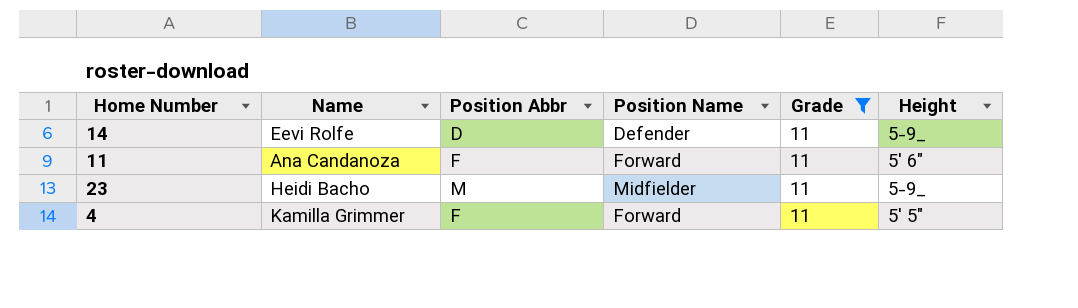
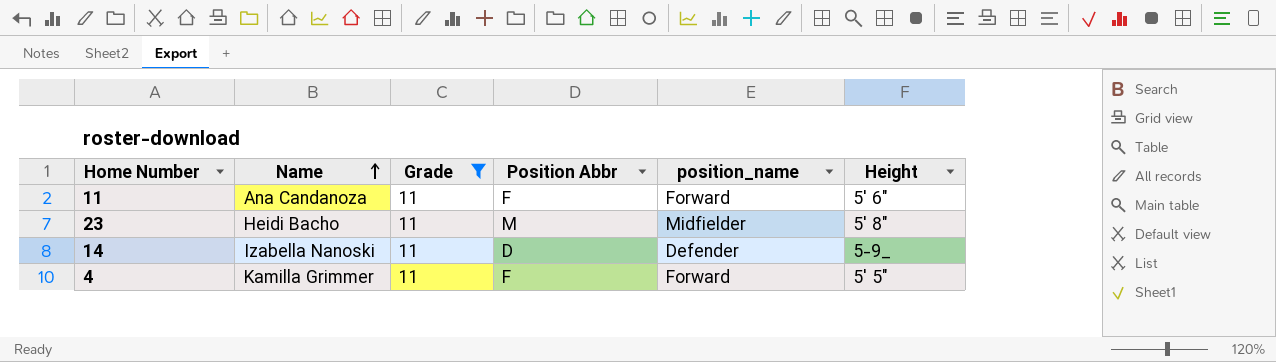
row order: none -> Name ascending
column Grade | position: 5 -> 3
column name: Position Name -> position_name
23 | Height: 5-9_ -> 5' 8"
14 | Name: Eevi Rolfe -> Izabella Nanoski

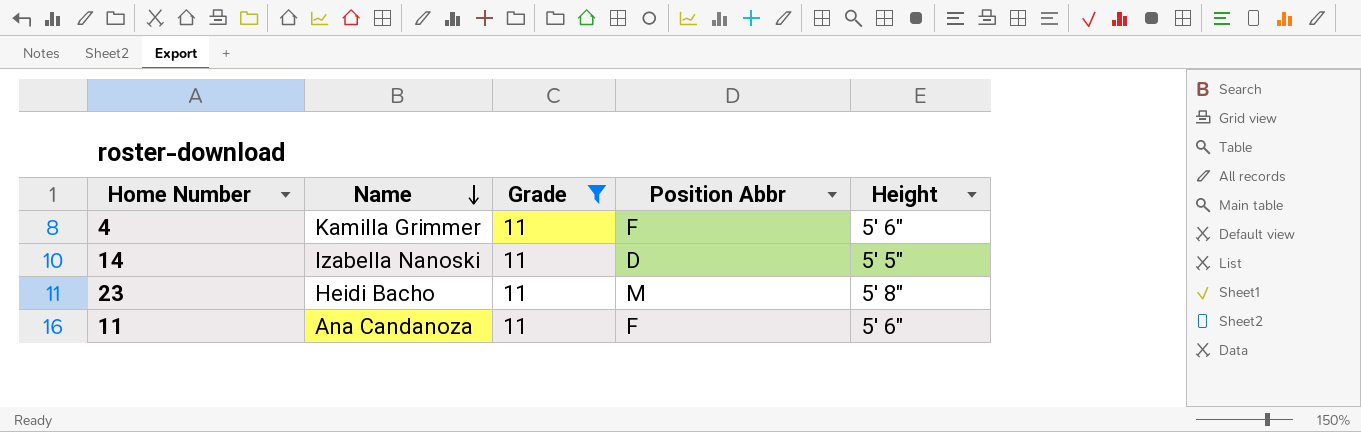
row order: Name ascending -> Name descending
column position_name | position: 5 -> none
4 | Height: 5' 5" -> 5' 6"
14 | Height: 5-9_ -> 5' 5"

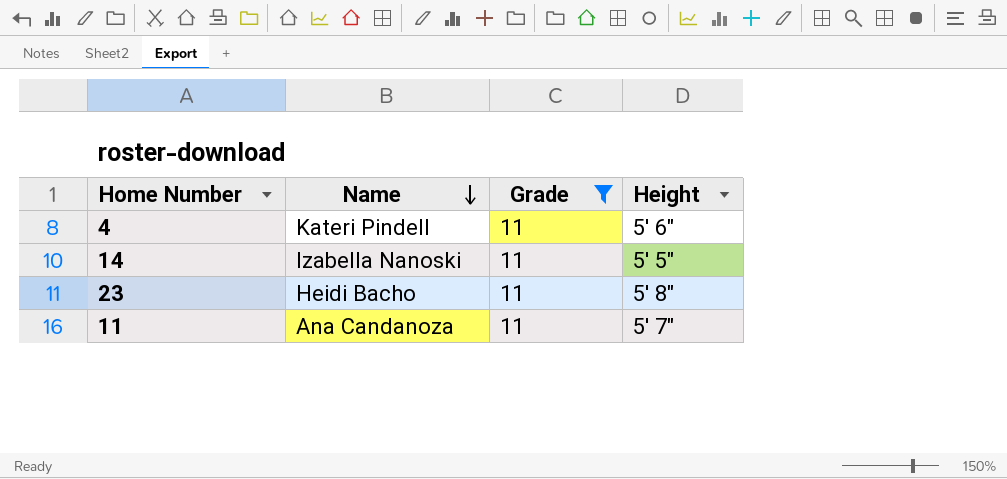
column Position Abbr | position: 4 -> none
4 | Name: Kamilla Grimmer -> Kateri Pindell
11 | Height: 5' 6" -> 5' 7"

